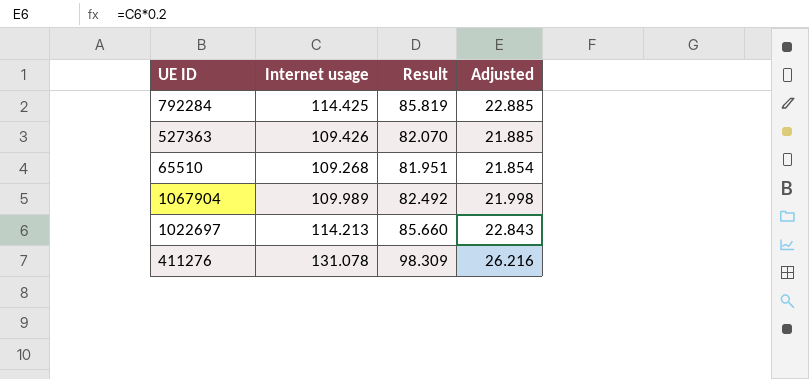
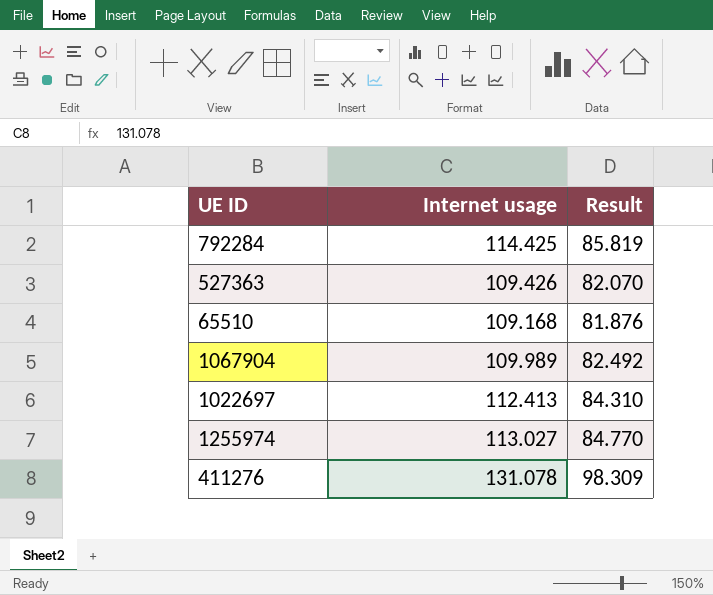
column Adjusted | formula: [Internet usage] * 0.2 -> none
65510 | Internet usage: 109.268 -> 109.168
65510 | Result: 81.951 -> 81.876
1022697 | Internet usage: 114.213 -> 112.413
1022697 | Result: 85.660 -> 84.310
row 1255974: none -> 113.027 | 84.770

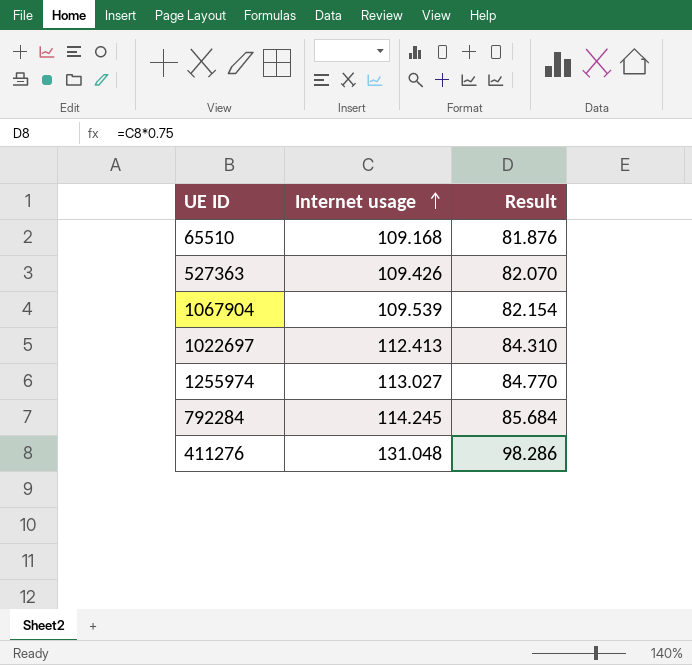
row order: none -> Internet usage ascending
1067904 | Internet usage: 109.989 -> 109.539
1067904 | Result: 82.492 -> 82.154
792284 | Internet usage: 114.425 -> 114.245
792284 | Result: 85.819 -> 85.684
411276 | Internet usage: 131.078 -> 131.048
411276 | Result: 98.309 -> 98.286

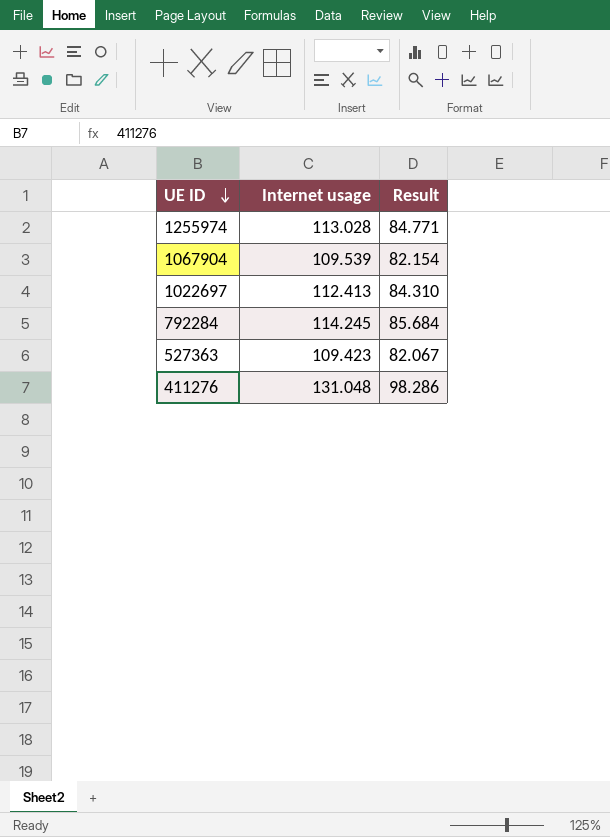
row order: Internet usage ascending -> UE ID descending
row 65510: 109.168 | 81.876 -> none
1255974 | Internet usage: 113.027 -> 113.028
1255974 | Result: 84.770 -> 84.771
527363 | Internet usage: 109.426 -> 109.423
527363 | Result: 82.070 -> 82.067

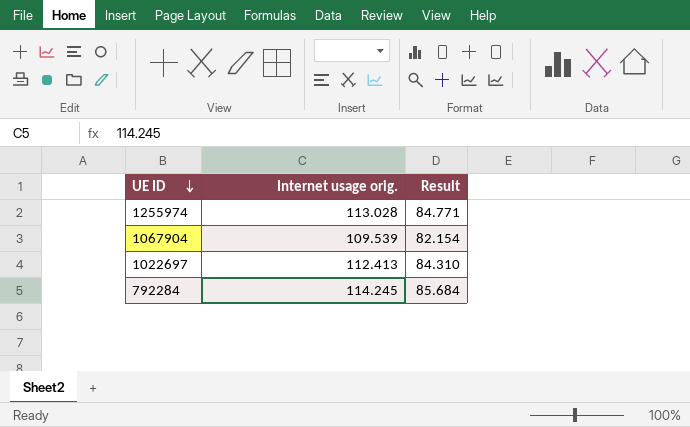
column name: Internet usage -> Internet usage orig.
row 527363: 109.423 | 82.067 -> none
row 411276: 131.048 | 98.286 -> none

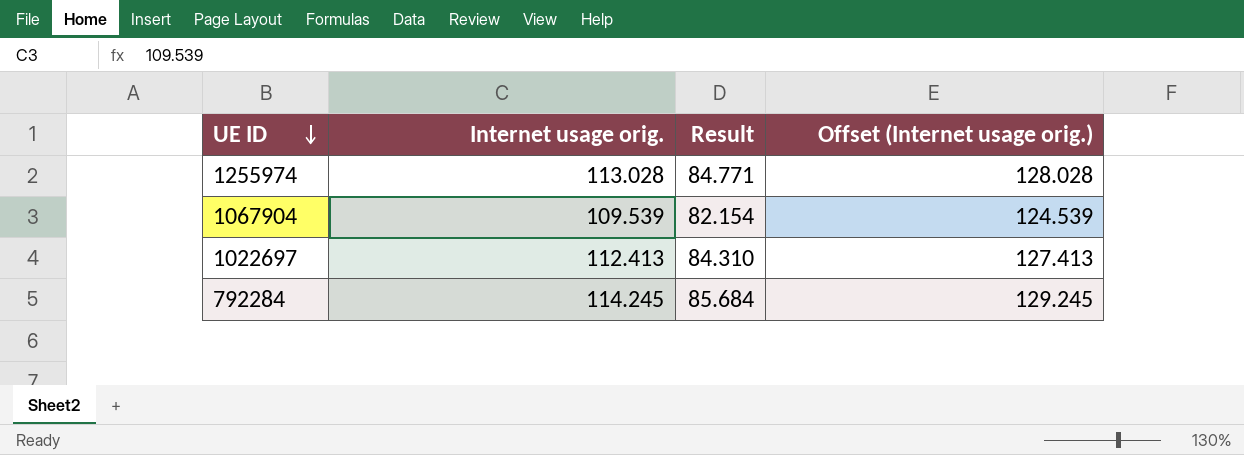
column Offset (Internet usage orig.) | formula: none -> [Internet usage orig.] + 15

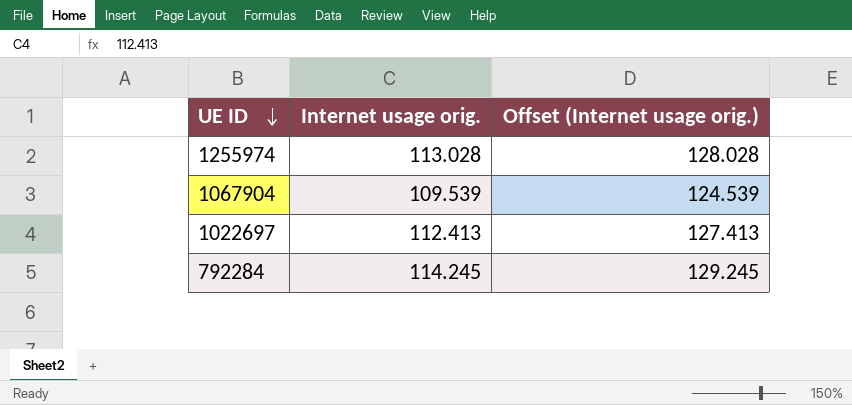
column Result | formula: [Internet usage orig.] * 0.75 -> none

